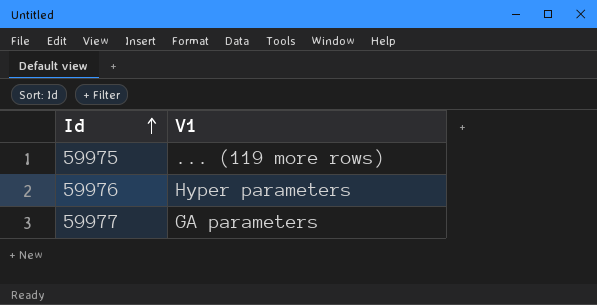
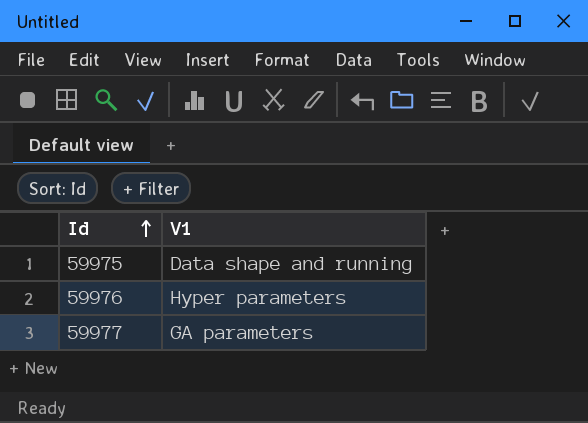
59975 | V1: ... (119 more rows) -> Data shape and running

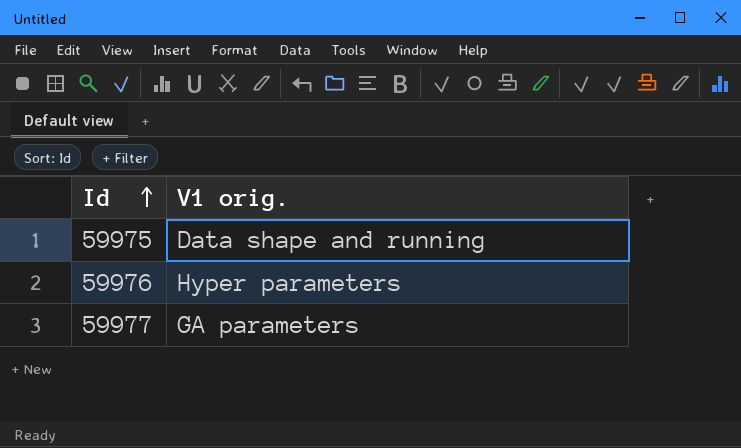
column name: V1 -> V1 orig.

